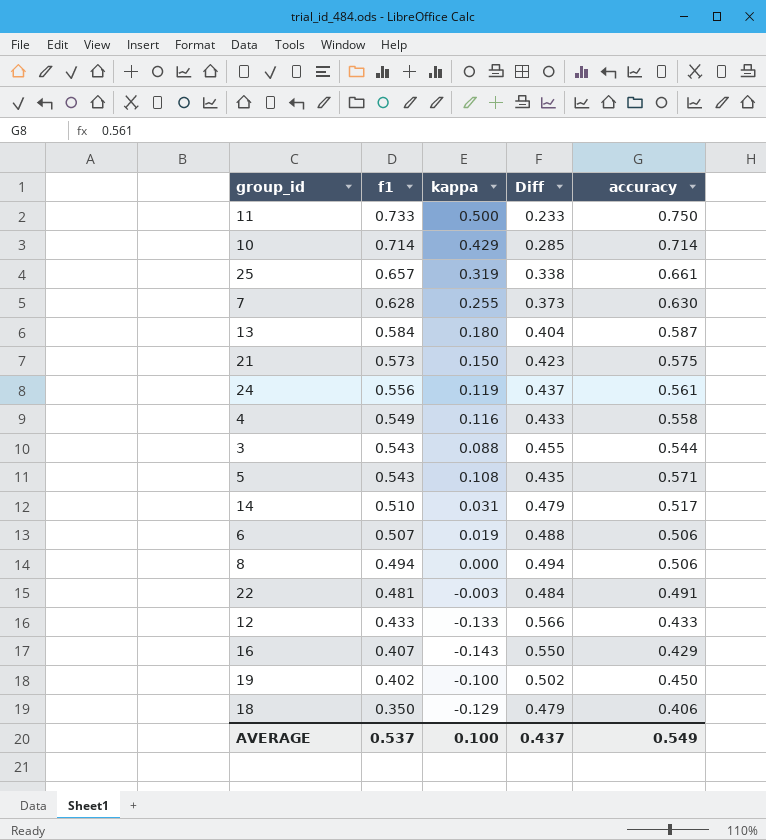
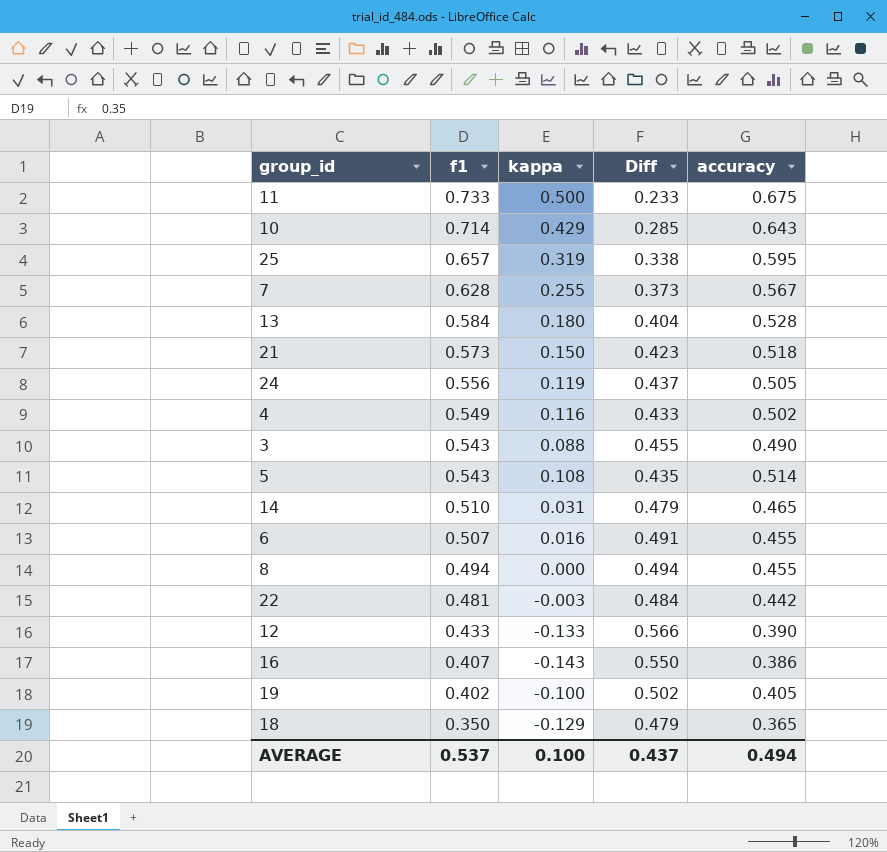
11 | accuracy: 0.750 -> 0.675
10 | accuracy: 0.714 -> 0.643
25 | accuracy: 0.661 -> 0.595
7 | accuracy: 0.630 -> 0.567
13 | accuracy: 0.587 -> 0.528
21 | accuracy: 0.575 -> 0.518
24 | accuracy: 0.561 -> 0.505
4 | accuracy: 0.558 -> 0.502
3 | accuracy: 0.544 -> 0.490
5 | accuracy: 0.571 -> 0.514
14 | accuracy: 0.517 -> 0.465
6 | kappa: 0.019 -> 0.016
6 | Diff: 0.488 -> 0.491
6 | accuracy: 0.506 -> 0.455
8 | accuracy: 0.506 -> 0.455
22 | accuracy: 0.491 -> 0.442
12 | accuracy: 0.433 -> 0.390
16 | accuracy: 0.429 -> 0.386
19 | accuracy: 0.450 -> 0.405
18 | accuracy: 0.406 -> 0.365
AVERAGE | accuracy: 0.549 -> 0.494

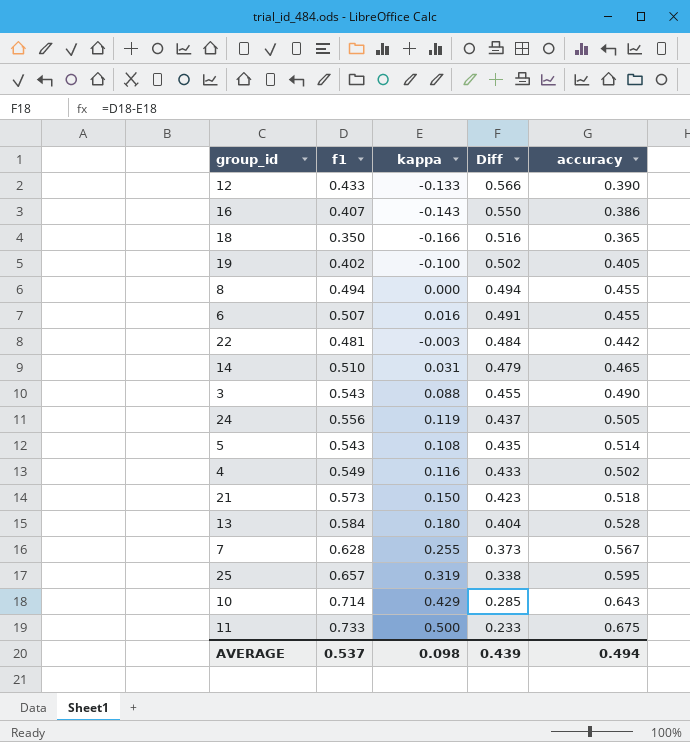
row order: f1 descending -> Diff descending
18 | kappa: -0.129 -> -0.166
18 | Diff: 0.479 -> 0.516
AVERAGE | kappa: 0.100 -> 0.098
AVERAGE | Diff: 0.437 -> 0.439

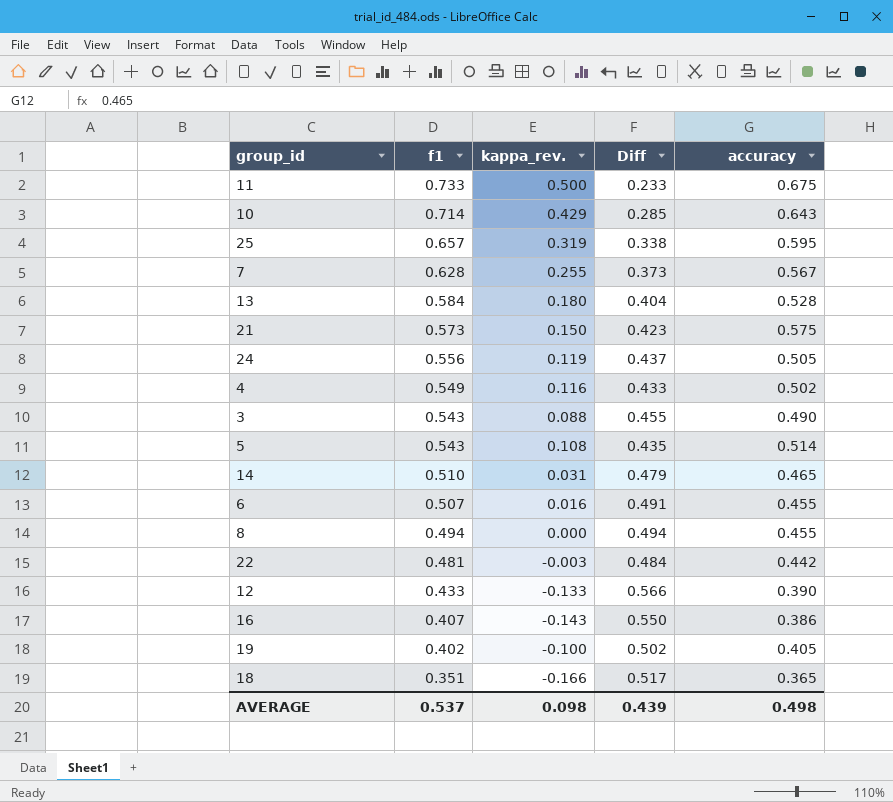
row order: Diff descending -> f1 descending
column name: kappa -> kappa_rev.
21 | accuracy: 0.518 -> 0.575
18 | f1: 0.350 -> 0.351
18 | Diff: 0.516 -> 0.517
AVERAGE | accuracy: 0.494 -> 0.498

